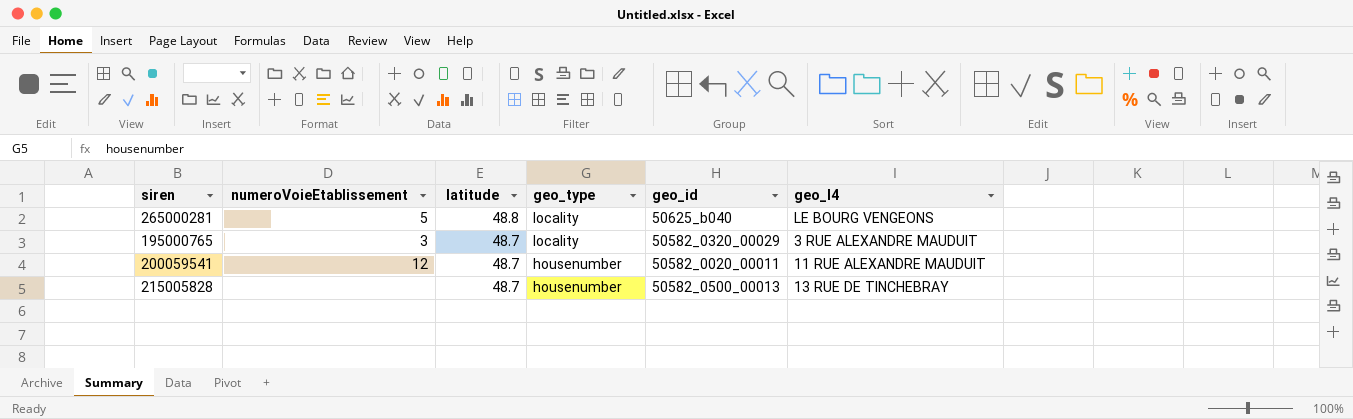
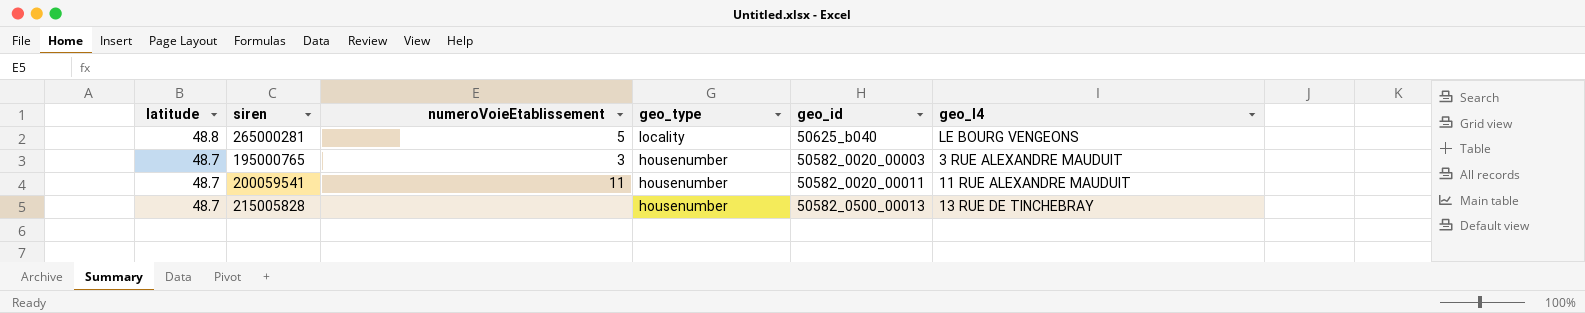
column latitude | position: 3 -> 1
195000765 | geo_type: locality -> housenumber
195000765 | geo_id: 50582_0320_00029 -> 50582_0020_00003
200059541 | numeroVoieEtablissement: 12 -> 11

